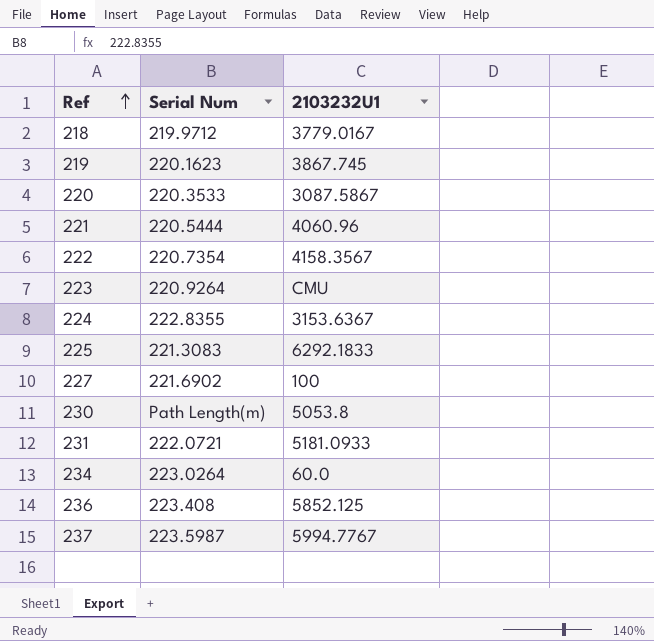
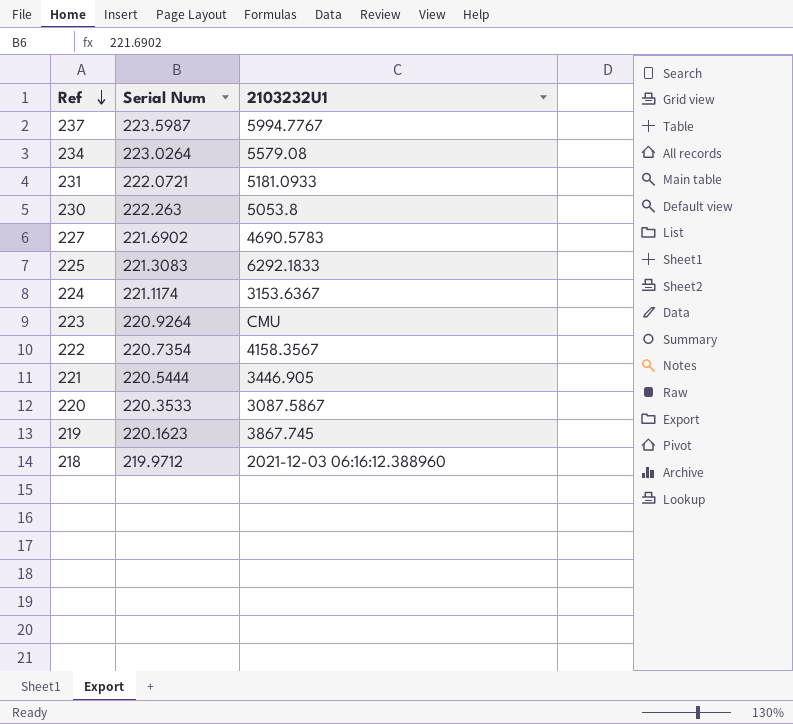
row order: Ref ascending -> Ref descending
row 236: 223.408 | 5852.125 -> none
234 | 2103232U1: 60.0 -> 5579.08
230 | Serial Num: Path Length(m) -> 222.263
227 | 2103232U1: 100 -> 4690.5783
224 | Serial Num: 222.8355 -> 221.1174
221 | 2103232U1: 4060.96 -> 3446.905
218 | 2103232U1: 3779.0167 -> 2021-12-03 06:16:12.388960

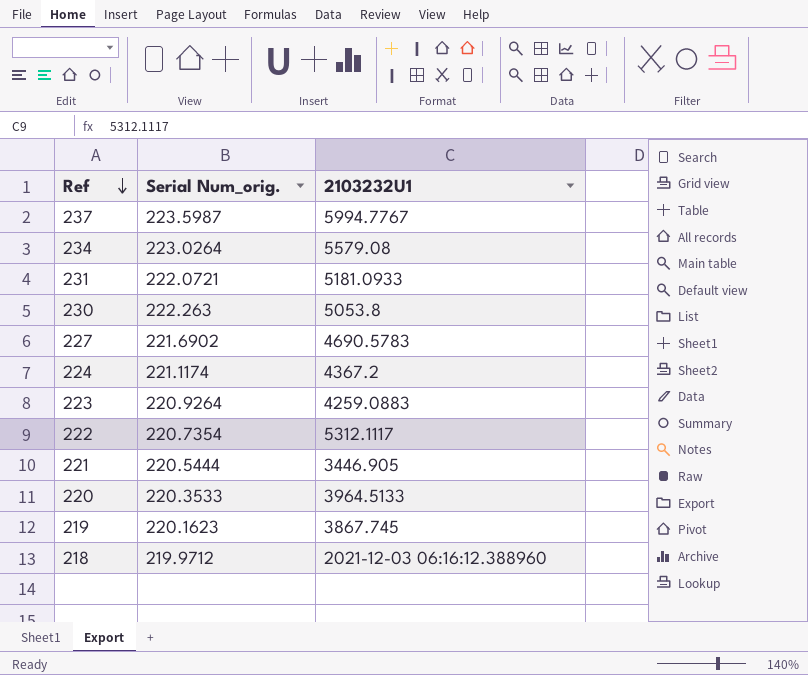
column name: Serial Num -> Serial Num_orig.
row 225: 221.3083 | 6292.1833 -> none
224 | 2103232U1: 3153.6367 -> 4367.2
223 | 2103232U1: CMU -> 4259.0883
222 | 2103232U1: 4158.3567 -> 5312.1117
220 | 2103232U1: 3087.5867 -> 3964.5133

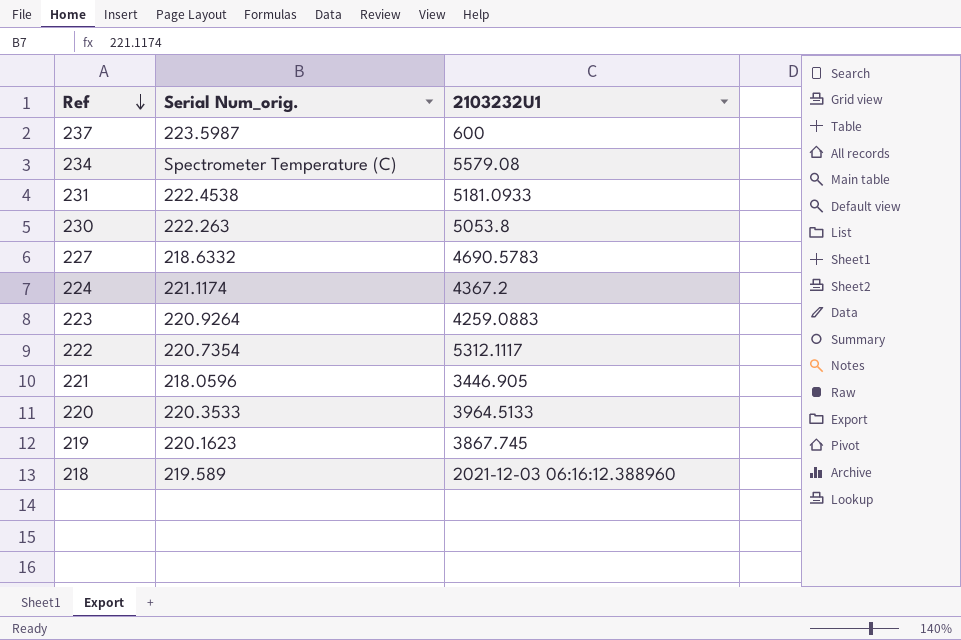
237 | 2103232U1: 5994.7767 -> 600
234 | Serial Num_orig.: 223.0264 -> Spectrometer Temperature (C)
231 | Serial Num_orig.: 222.0721 -> 222.4538
227 | Serial Num_orig.: 221.6902 -> 218.6332
221 | Serial Num_orig.: 220.5444 -> 218.0596
218 | Serial Num_orig.: 219.9712 -> 219.589

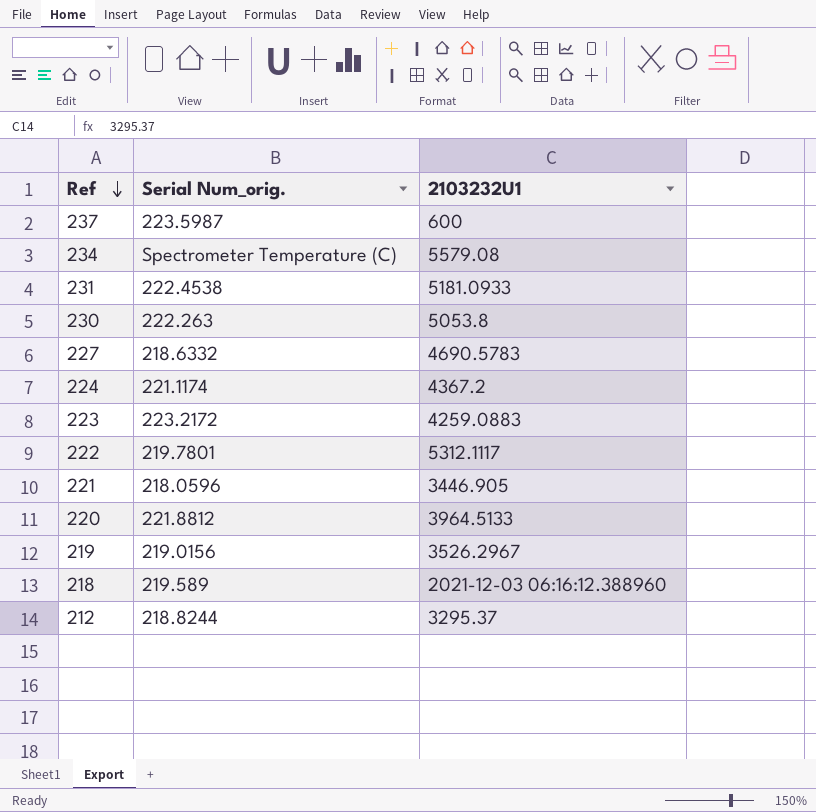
223 | Serial Num_orig.: 220.9264 -> 223.2172
222 | Serial Num_orig.: 220.7354 -> 219.7801
220 | Serial Num_orig.: 220.3533 -> 221.8812
219 | Serial Num_orig.: 220.1623 -> 219.0156
219 | 2103232U1: 3867.745 -> 3526.2967
row 212: none -> 218.8244 | 3295.37

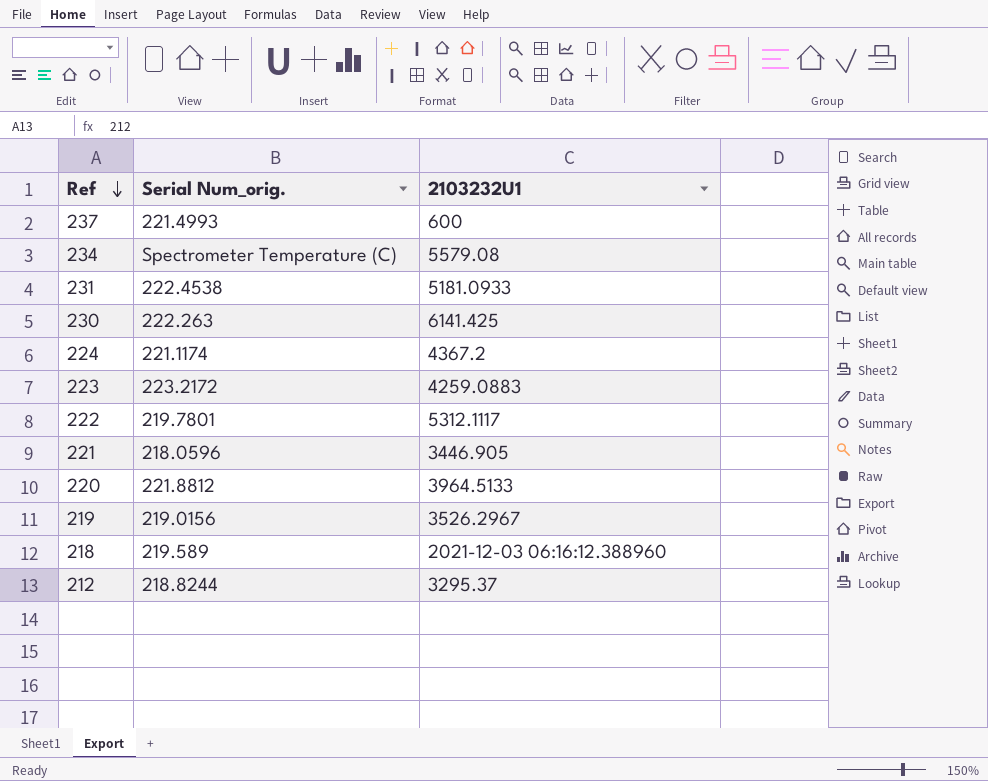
row 227: 218.6332 | 4690.5783 -> none
237 | Serial Num_orig.: 223.5987 -> 221.4993
230 | 2103232U1: 5053.8 -> 6141.425

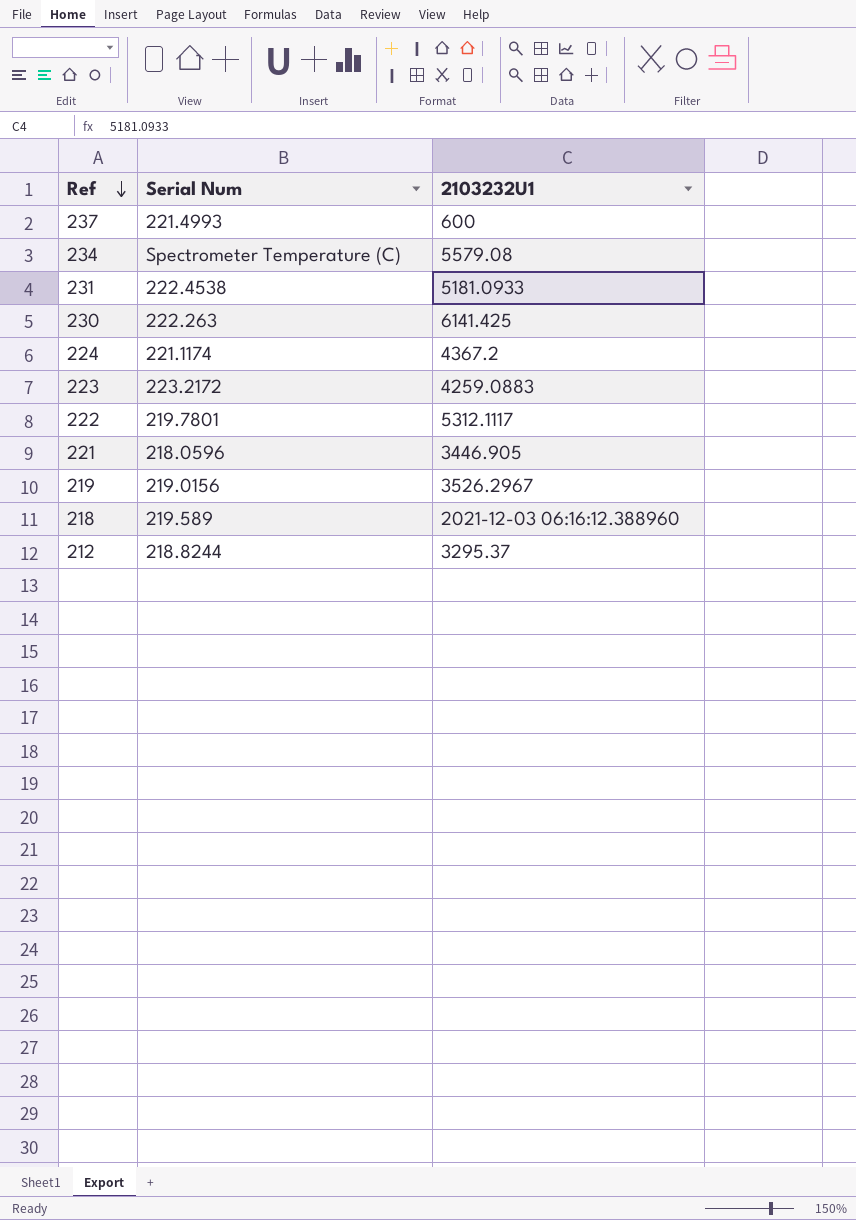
column name: Serial Num_orig. -> Serial Num
row 220: 221.8812 | 3964.5133 -> none

